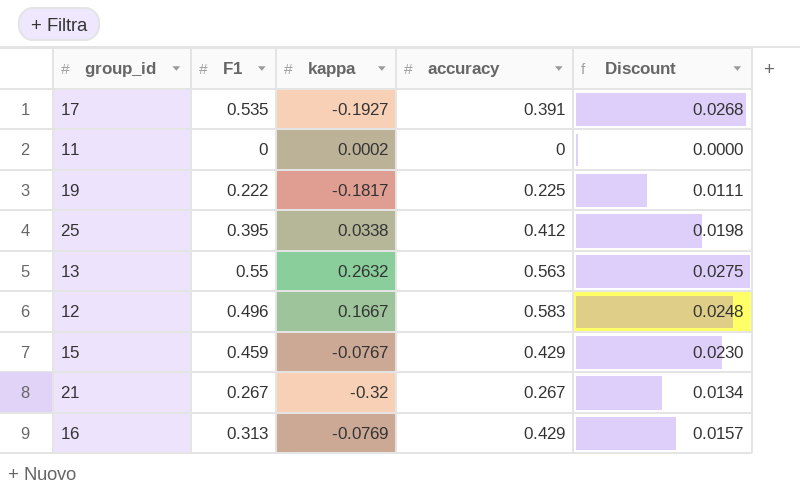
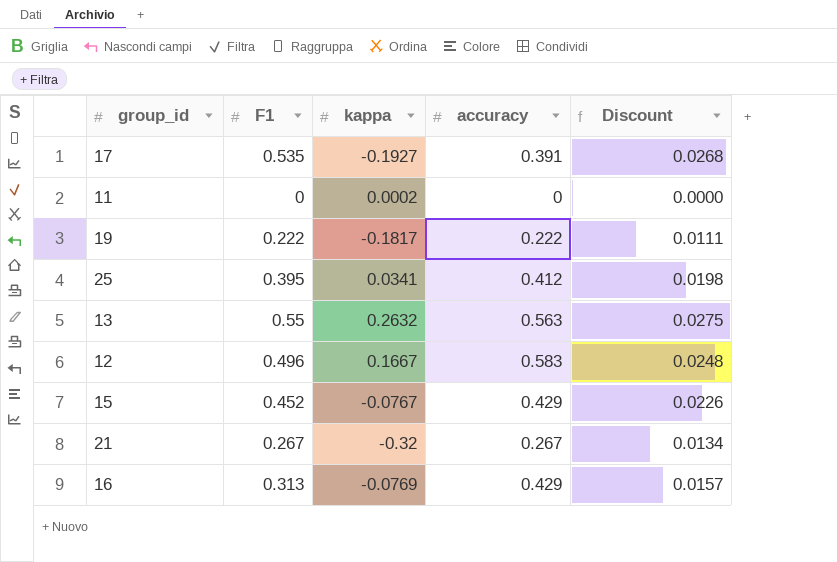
19 | accuracy: 0.225 -> 0.222
25 | kappa: 0.0338 -> 0.0341
15 | F1: 0.459 -> 0.452
15 | Discount: 0.0230 -> 0.0226

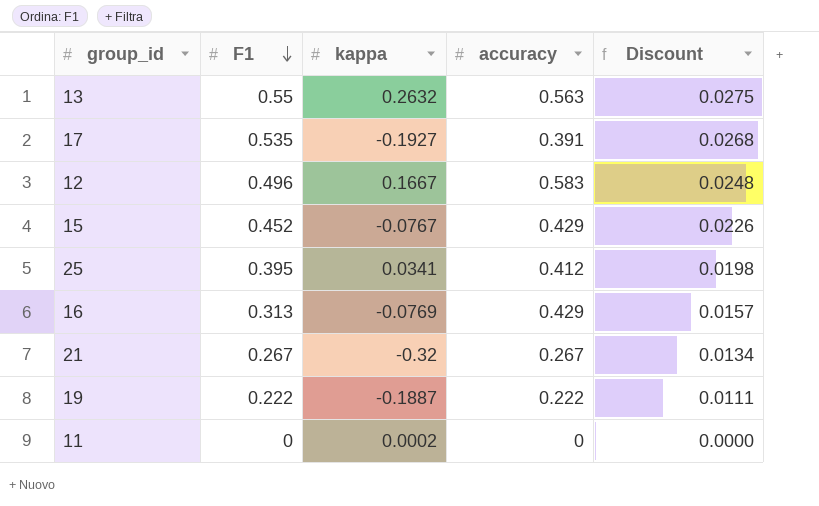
row order: none -> F1 descending
19 | kappa: -0.1817 -> -0.1887

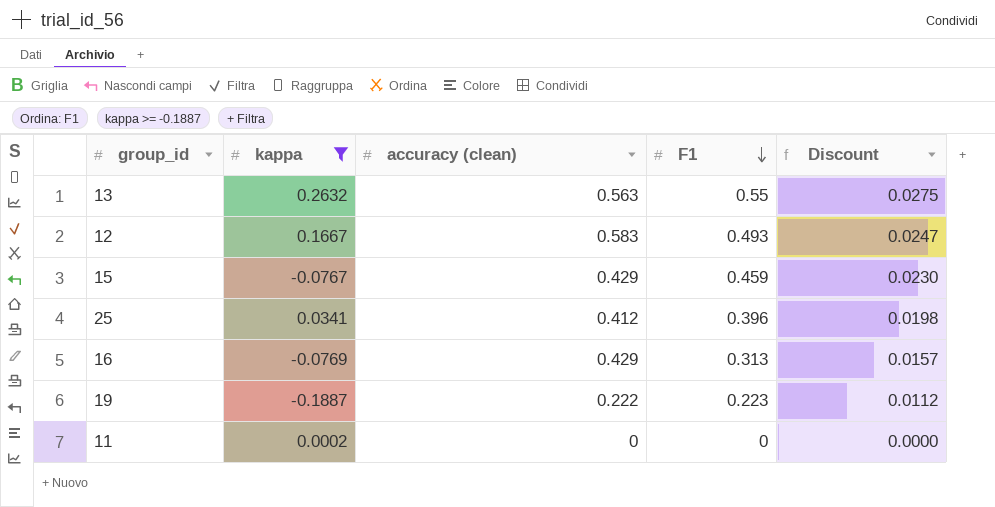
filter: none -> kappa >= -0.1887
column name: accuracy -> accuracy (clean)
column F1 | position: 2 -> 4
12 | F1: 0.496 -> 0.493
12 | Discount: 0.0248 -> 0.0247
15 | F1: 0.452 -> 0.459
15 | Discount: 0.0226 -> 0.0230
25 | F1: 0.395 -> 0.396
19 | F1: 0.222 -> 0.223
19 | Discount: 0.0111 -> 0.0112

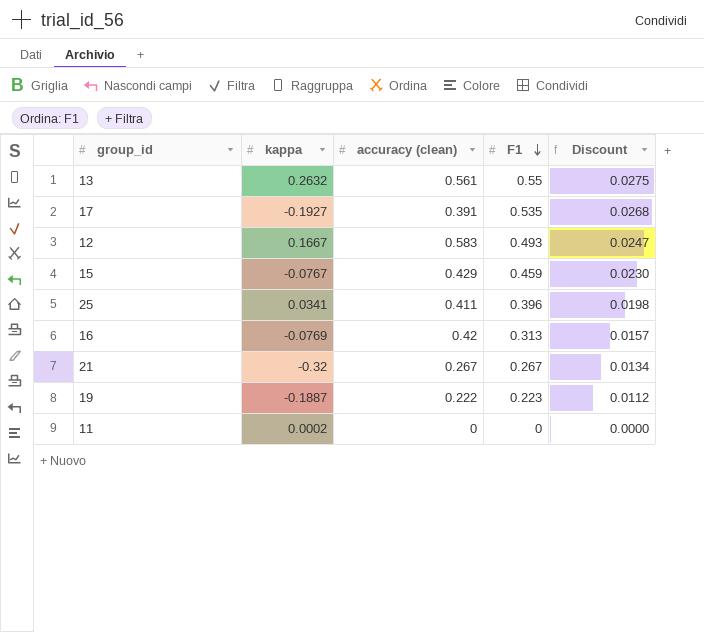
filter: kappa >= -0.1887 -> none
13 | accuracy (clean): 0.563 -> 0.561
25 | accuracy (clean): 0.412 -> 0.411
16 | accuracy (clean): 0.429 -> 0.42

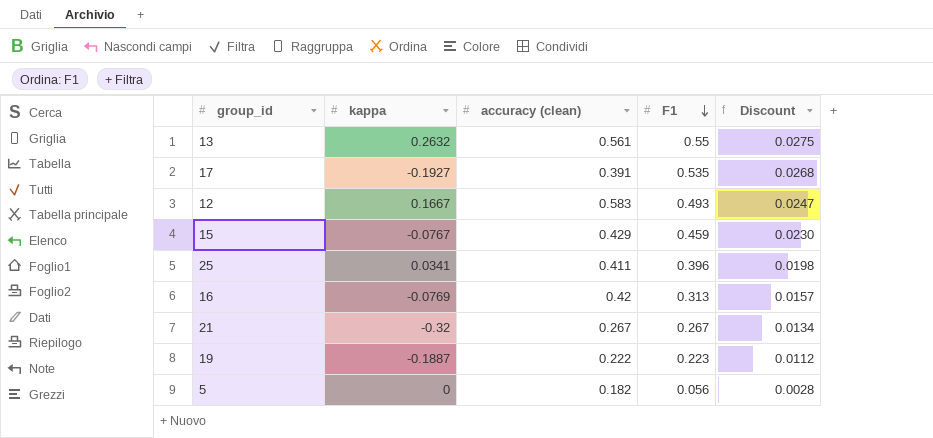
row 11: 0.0002 | 0 | 0 | 0.0000 -> none
row 5: none -> 0 | 0.182 | 0.056 | 0.0028

